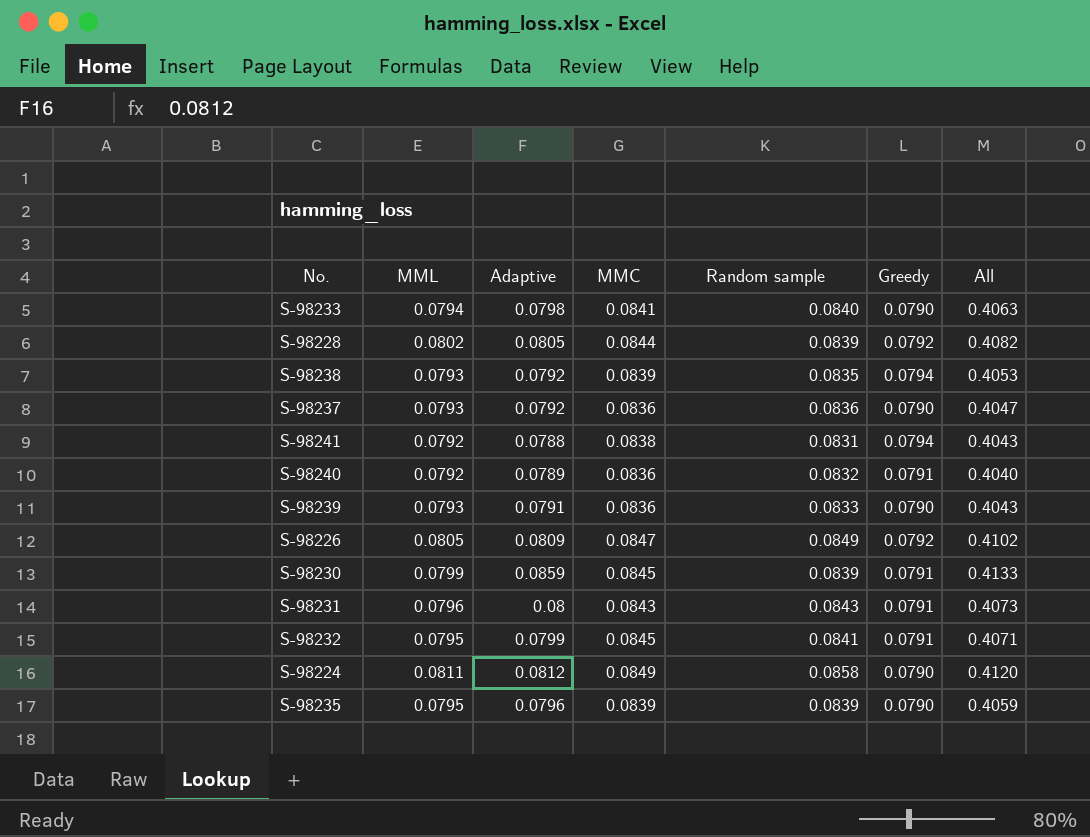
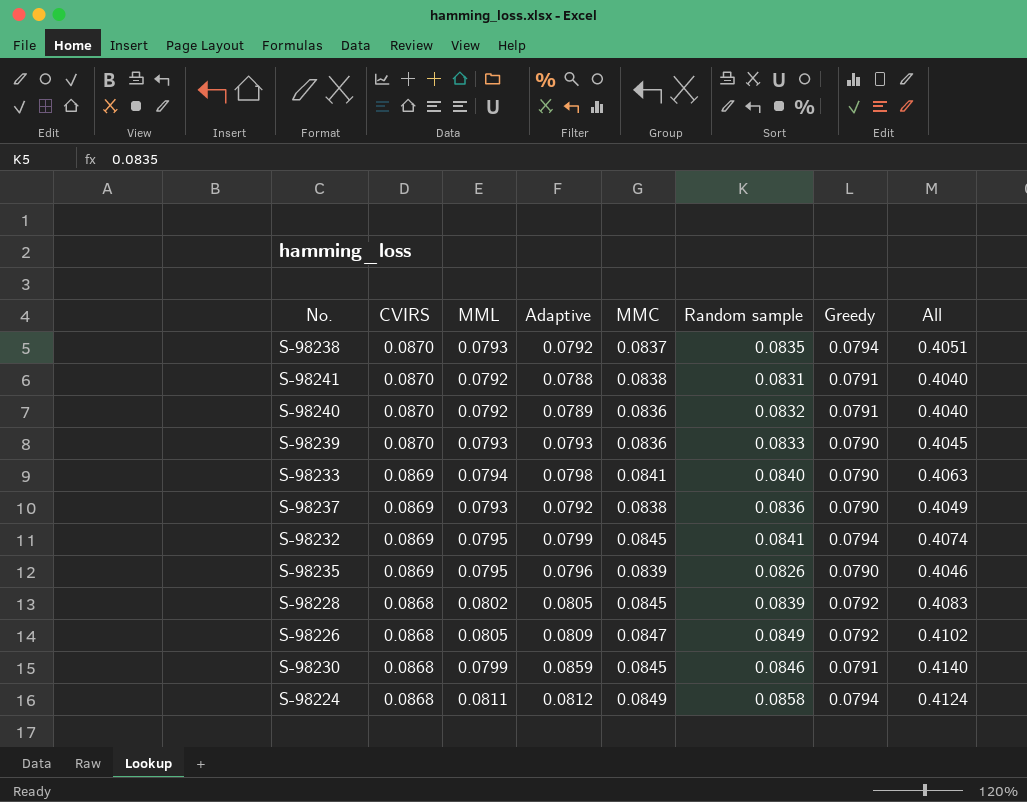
row order: none -> CVIRS descending
column CVIRS | position: none -> 2
row S-98231: 0.0796 | 0.08 | 0.0843 | 0.0843 | 0.0791 | 0.4073 -> none
S-98238 | MMC: 0.0839 -> 0.0837
S-98238 | All: 0.4053 -> 0.4051
S-98241 | Greedy: 0.0794 -> 0.0791
S-98241 | All: 0.4043 -> 0.4040
S-98239 | Adaptive: 0.0791 -> 0.0793
S-98239 | All: 0.4043 -> 0.4045
S-98237 | MMC: 0.0836 -> 0.0838
S-98237 | All: 0.4047 -> 0.4049
S-98232 | Greedy: 0.0791 -> 0.0794
S-98232 | All: 0.4071 -> 0.4074
S-98235 | Random sample: 0.0839 -> 0.0826
S-98235 | All: 0.4059 -> 0.4046
S-98228 | MMC: 0.0844 -> 0.0845
S-98228 | All: 0.4082 -> 0.4083
S-98230 | Random sample: 0.0839 -> 0.0846
S-98230 | All: 0.4133 -> 0.4140
S-98224 | Greedy: 0.0790 -> 0.0794
S-98224 | All: 0.4120 -> 0.4124

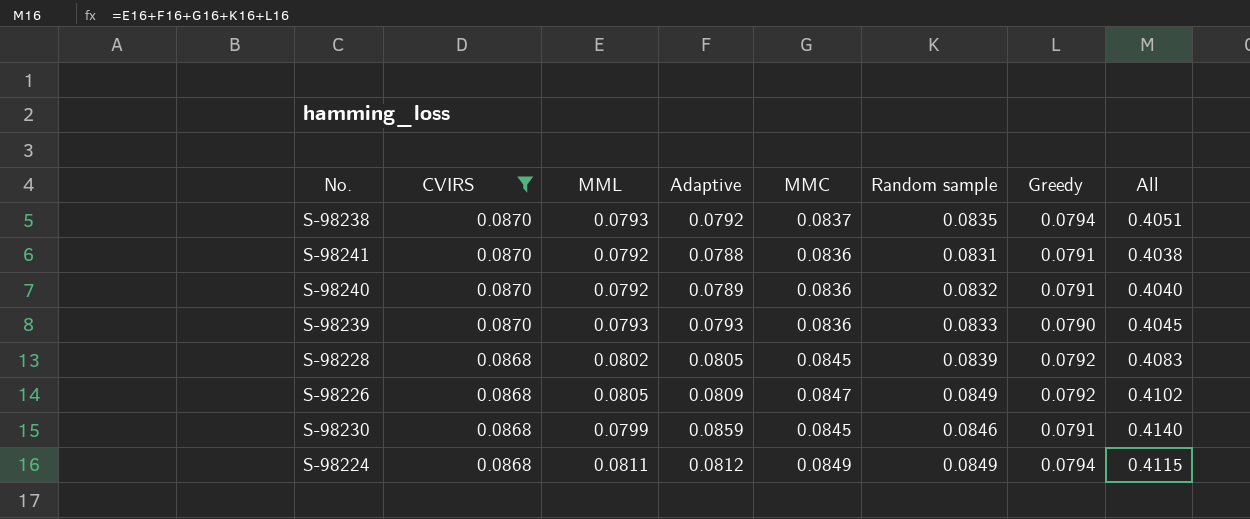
filter: none -> CVIRS != 0.0869
S-98241 | MMC: 0.0838 -> 0.0836
S-98241 | All: 0.4040 -> 0.4038
S-98224 | Random sample: 0.0858 -> 0.0849
S-98224 | All: 0.4124 -> 0.4115

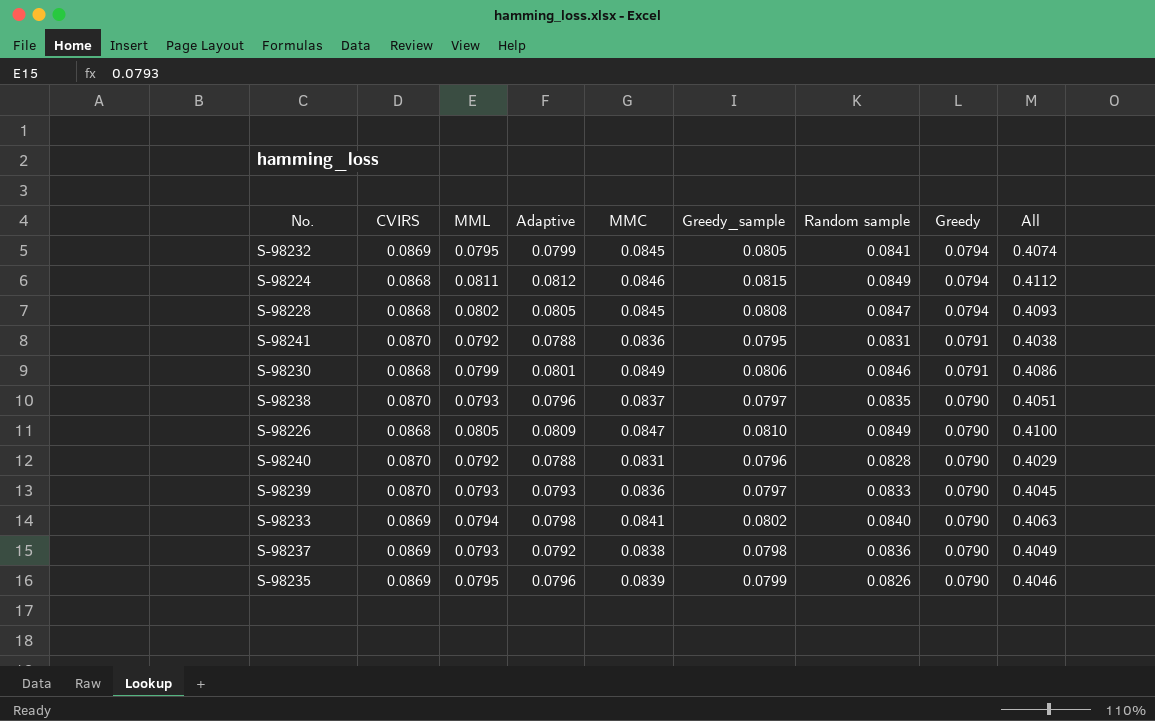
filter: CVIRS != 0.0869 -> none
row order: CVIRS descending -> Greedy descending
column Greedy_sample | position: none -> 6
S-98224 | MMC: 0.0849 -> 0.0846
S-98224 | All: 0.4115 -> 0.4112
S-98228 | Random sample: 0.0839 -> 0.0847
S-98228 | Greedy: 0.0792 -> 0.0794
S-98228 | All: 0.4083 -> 0.4093
S-98230 | Adaptive: 0.0859 -> 0.0801
S-98230 | MMC: 0.0845 -> 0.0849
S-98230 | All: 0.4140 -> 0.4086
S-98238 | Adaptive: 0.0792 -> 0.0796
S-98238 | Greedy: 0.0794 -> 0.0790
S-98226 | Greedy: 0.0792 -> 0.0790
S-98226 | All: 0.4102 -> 0.4100
S-98240 | Adaptive: 0.0789 -> 0.0788
S-98240 | MMC: 0.0836 -> 0.0831
S-98240 | Random sample: 0.0832 -> 0.0828
S-98240 | Greedy: 0.0791 -> 0.0790
S-98240 | All: 0.4040 -> 0.4029

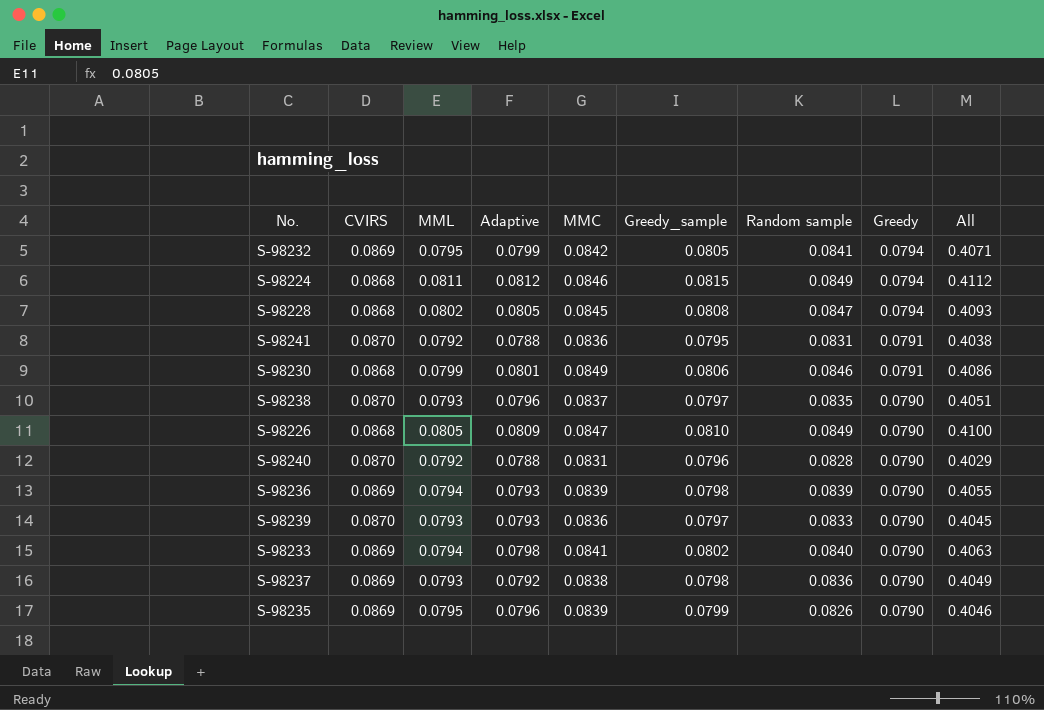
S-98232 | MMC: 0.0845 -> 0.0842
S-98232 | All: 0.4074 -> 0.4071
row S-98236: none -> 0.0869 | 0.0794 | 0.0793 | 0.0839 | 0.0798 | 0.0839 | 0.0790 | 0.4055

